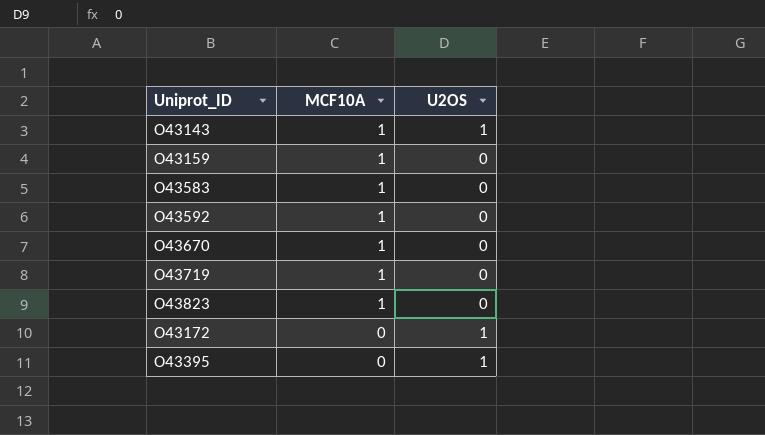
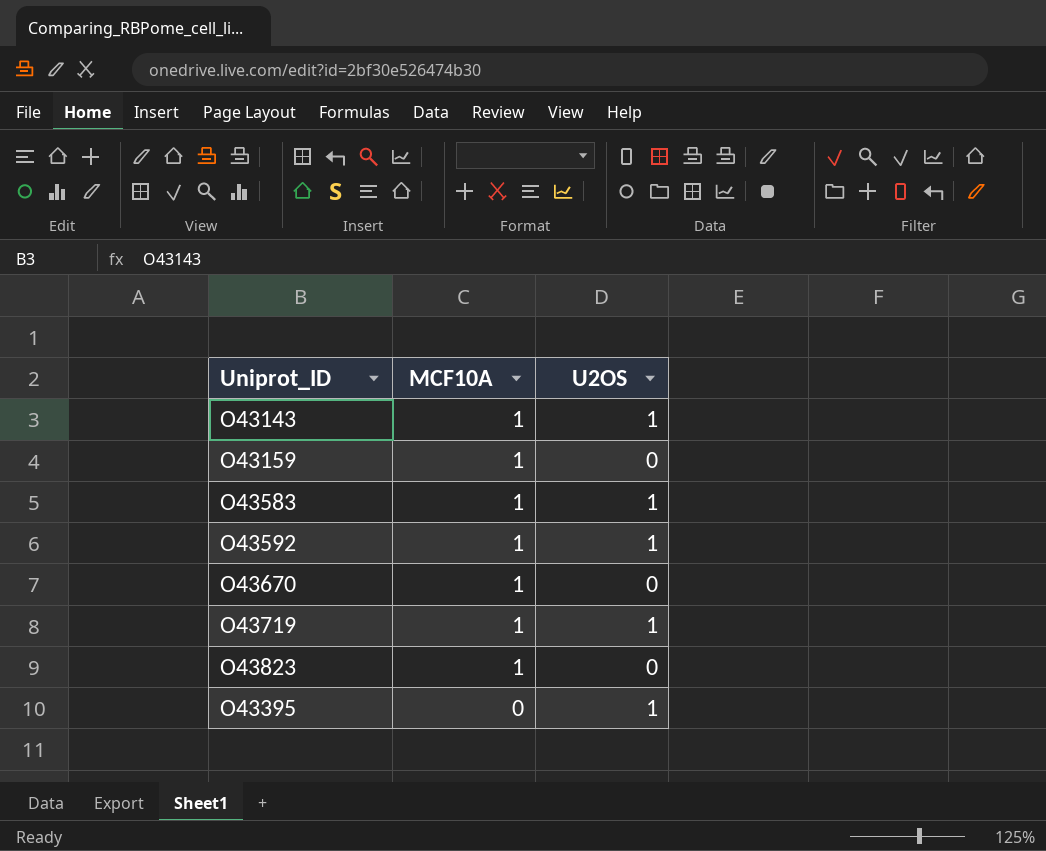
row O43172: 0 | 1 -> none
O43583 | U2OS: 0 -> 1
O43592 | U2OS: 0 -> 1
O43719 | U2OS: 0 -> 1

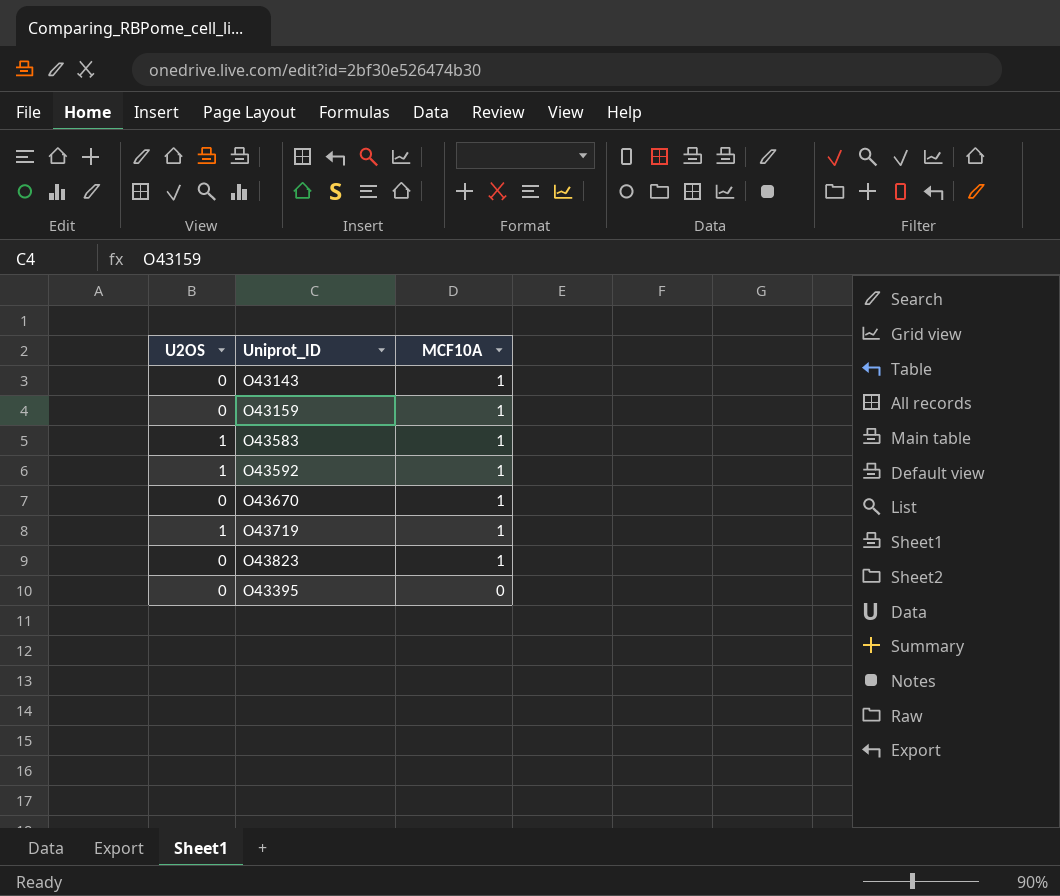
column U2OS | position: 3 -> 1
O43143 | U2OS: 1 -> 0
O43395 | U2OS: 1 -> 0

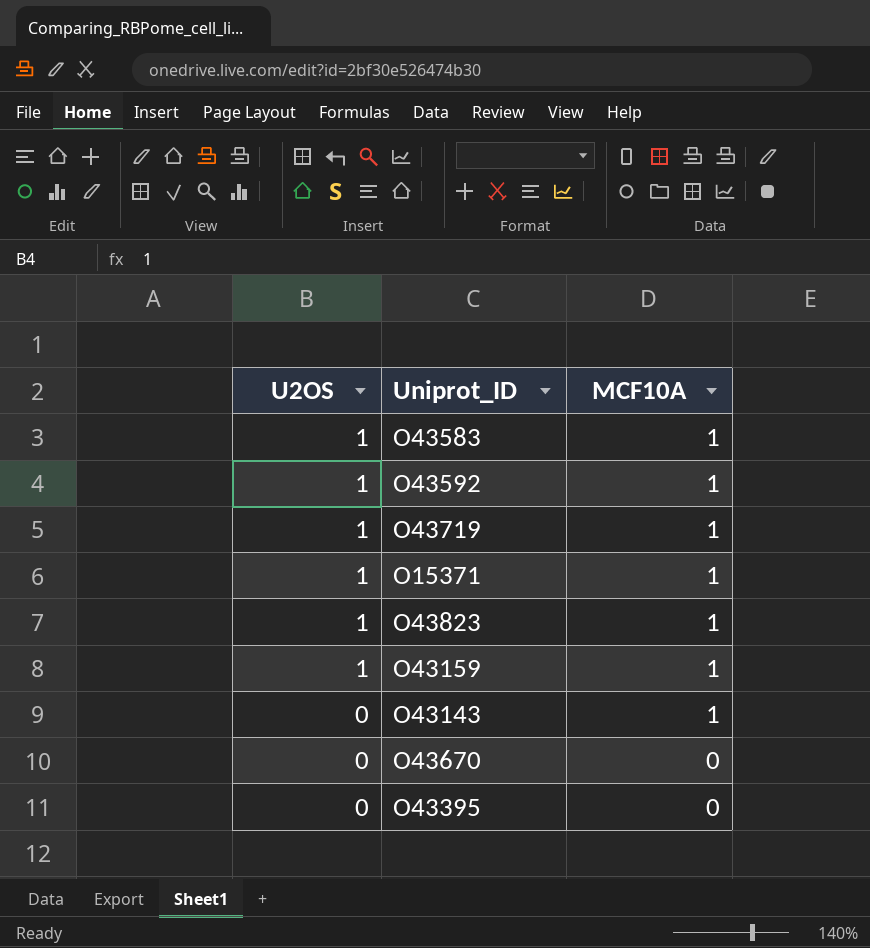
row order: MCF10A descending -> U2OS descending
row O15371: none -> 1 | 1
O43823 | U2OS: 0 -> 1
O43159 | U2OS: 0 -> 1
O43670 | MCF10A: 1 -> 0

